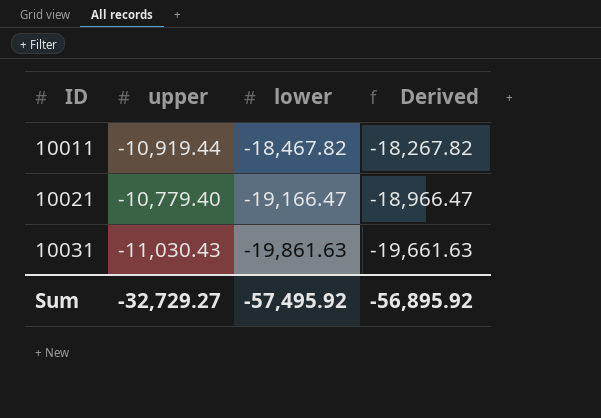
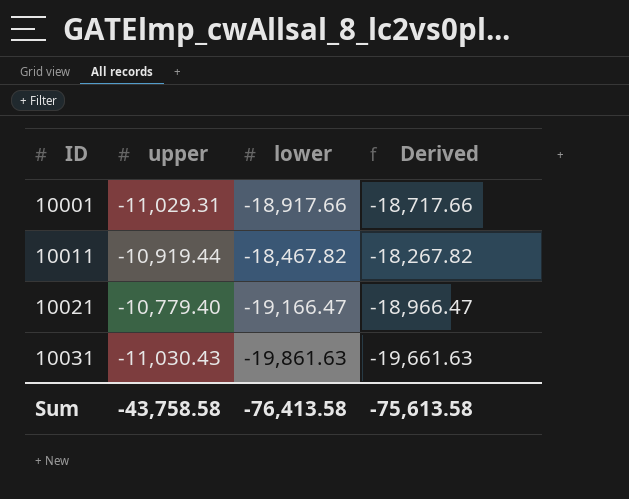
row 10001: none -> -11,029.31 | -18,917.66 | -18,717.66
Sum | upper: -32,729.27 -> -43,758.58
Sum | lower: -57,495.92 -> -76,413.58
Sum | Derived: -56,895.92 -> -75,613.58

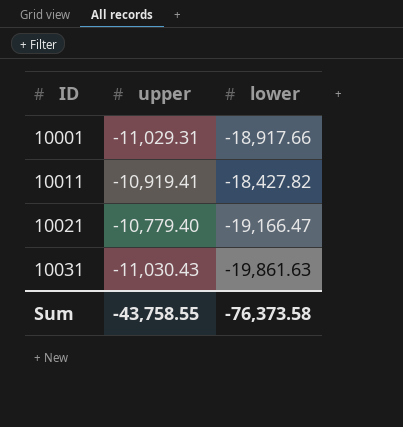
column Derived | formula: [lower] + 200 -> none
10011 | upper: -10,919.44 -> -10,919.41
10011 | lower: -18,467.82 -> -18,427.82
Sum | upper: -43,758.58 -> -43,758.55
Sum | lower: -76,413.58 -> -76,373.58

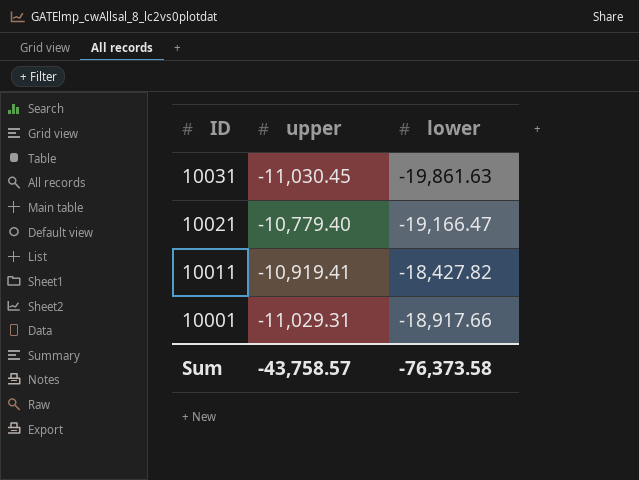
row order: ID ascending -> ID descending
10031 | upper: -11,030.43 -> -11,030.45
Sum | upper: -43,758.55 -> -43,758.57

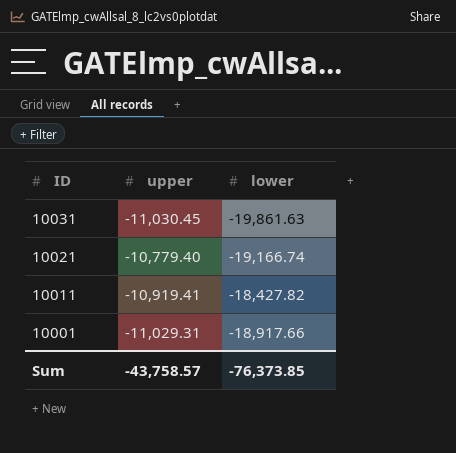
10021 | lower: -19,166.47 -> -19,166.74
Sum | lower: -76,373.58 -> -76,373.85

